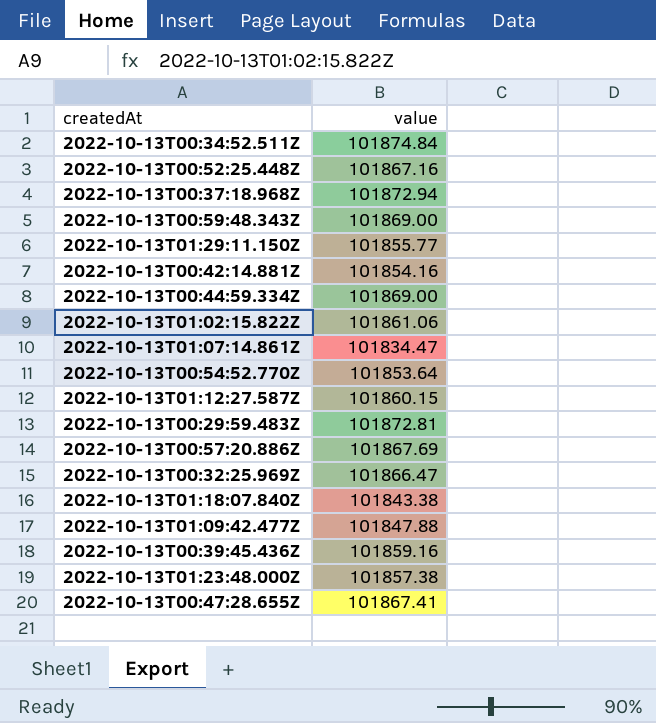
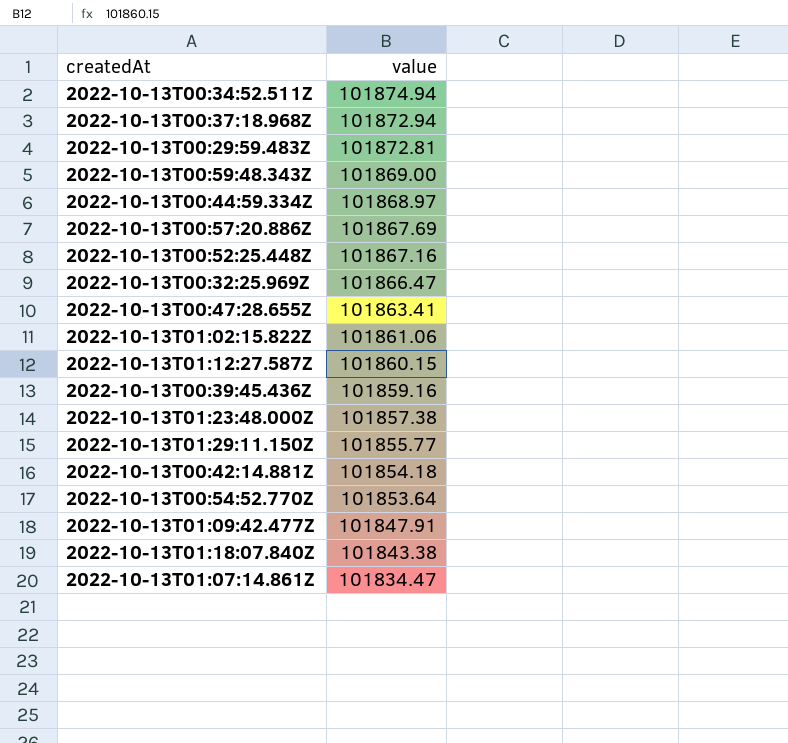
row order: none -> value descending
2022-10-13T00:34:52.511Z | value: 101874.84 -> 101874.94
2022-10-13T00:44:59.334Z | value: 101869.00 -> 101868.97
2022-10-13T00:47:28.655Z | value: 101867.41 -> 101863.41
2022-10-13T00:42:14.881Z | value: 101854.16 -> 101854.18
2022-10-13T01:09:42.477Z | value: 101847.88 -> 101847.91

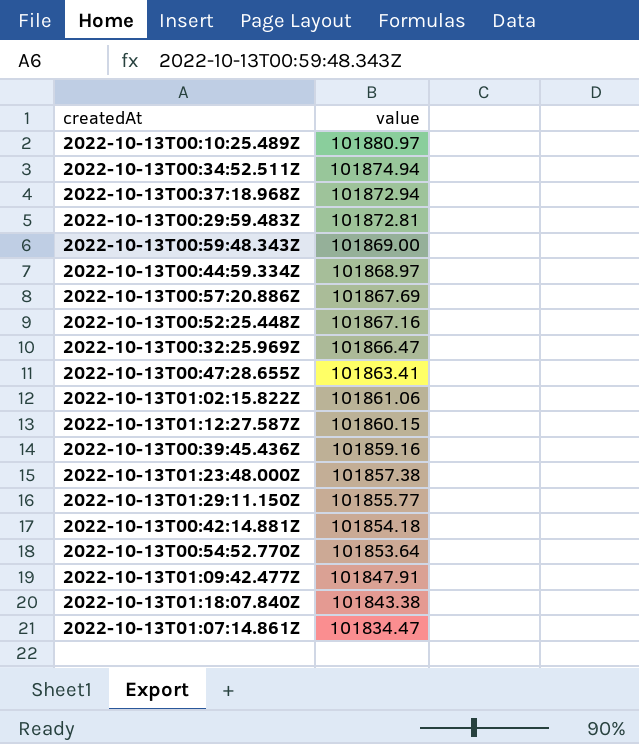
row 2022-10-13T00:10:25.489Z: none -> 101880.97

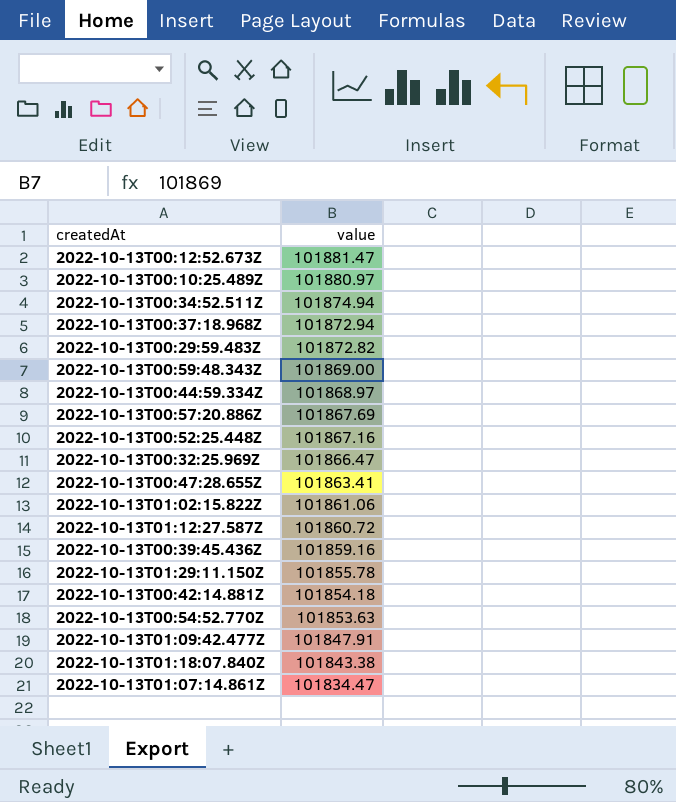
row 2022-10-13T01:23:48.000Z: 101857.38 -> none
row 2022-10-13T00:12:52.673Z: none -> 101881.47
2022-10-13T00:29:59.483Z | value: 101872.81 -> 101872.82
2022-10-13T01:12:27.587Z | value: 101860.15 -> 101860.72
2022-10-13T01:29:11.150Z | value: 101855.77 -> 101855.78
2022-10-13T00:54:52.770Z | value: 101853.64 -> 101853.63

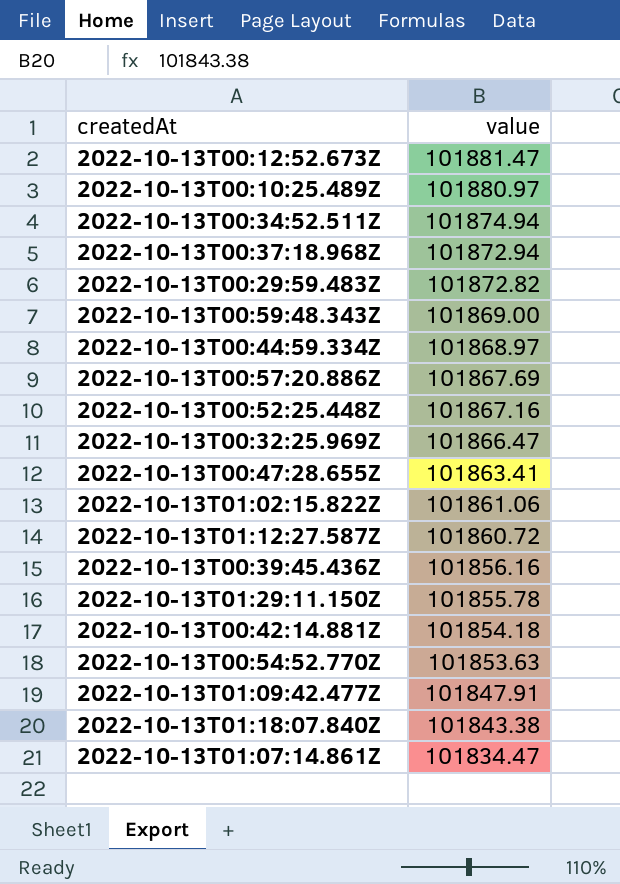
2022-10-13T00:39:45.436Z | value: 101859.16 -> 101856.16

